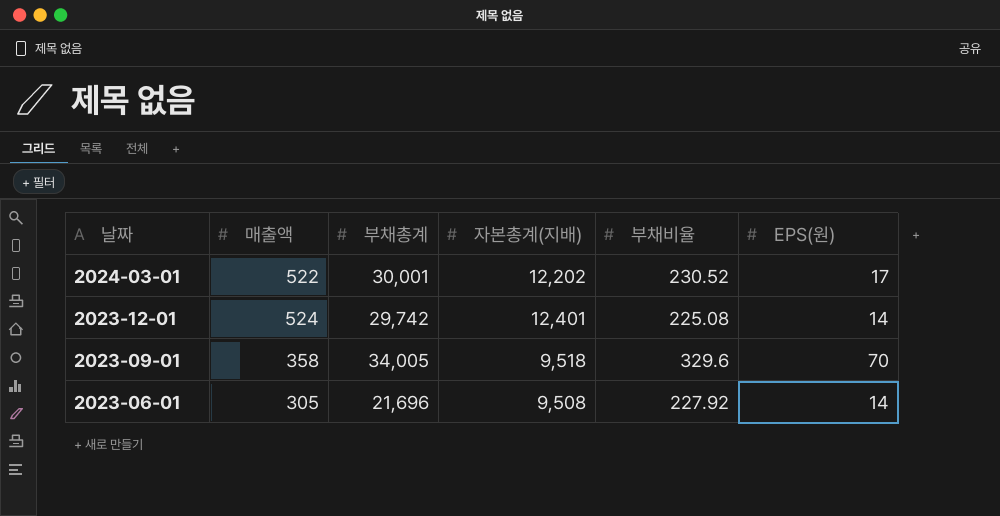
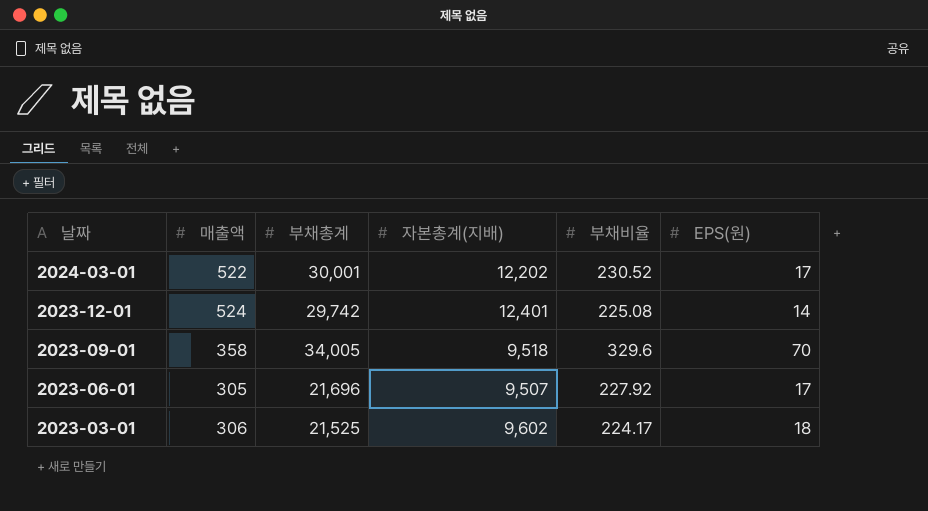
2023-06-01 | 자본총계(지배): 9,508 -> 9,507
2023-06-01 | EPS(원): 14 -> 17
row 2023-03-01: none -> 306 | 21,525 | 9,602 | 224.17 | 18

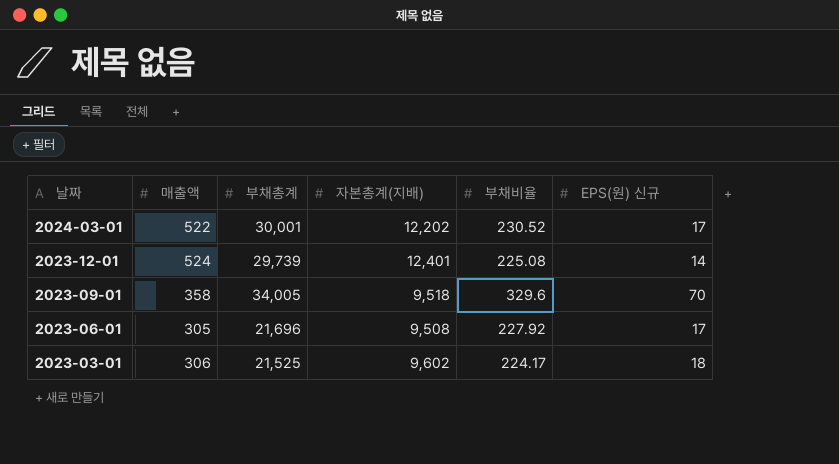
column name: EPS(원) -> EPS(원) 신규
2023-12-01 | 부채총계: 29,742 -> 29,739
2023-06-01 | 자본총계(지배): 9,507 -> 9,508

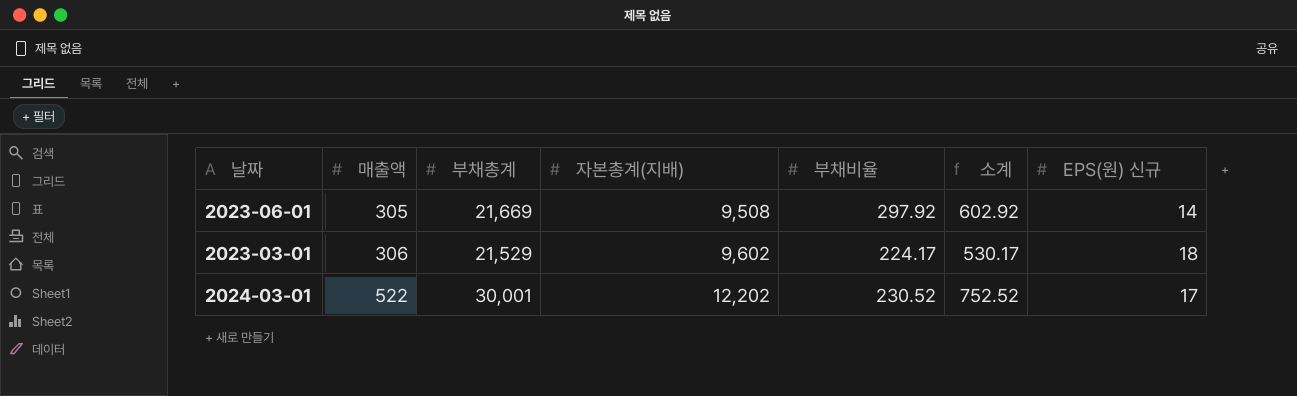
row order: 날짜 descending -> 매출액 ascending
column 소계 | formula: none -> [매출액] + [부채비율]
row 2023-12-01: 524 | 29,739 | 12,401 | 225.08 | 14 -> none
row 2023-09-01: 358 | 34,005 | 9,518 | 329.6 | 70 -> none
2023-06-01 | 부채총계: 21,696 -> 21,669
2023-06-01 | 부채비율: 227.92 -> 297.92
2023-06-01 | EPS(원) 신규: 17 -> 14
2023-03-01 | 부채총계: 21,525 -> 21,529

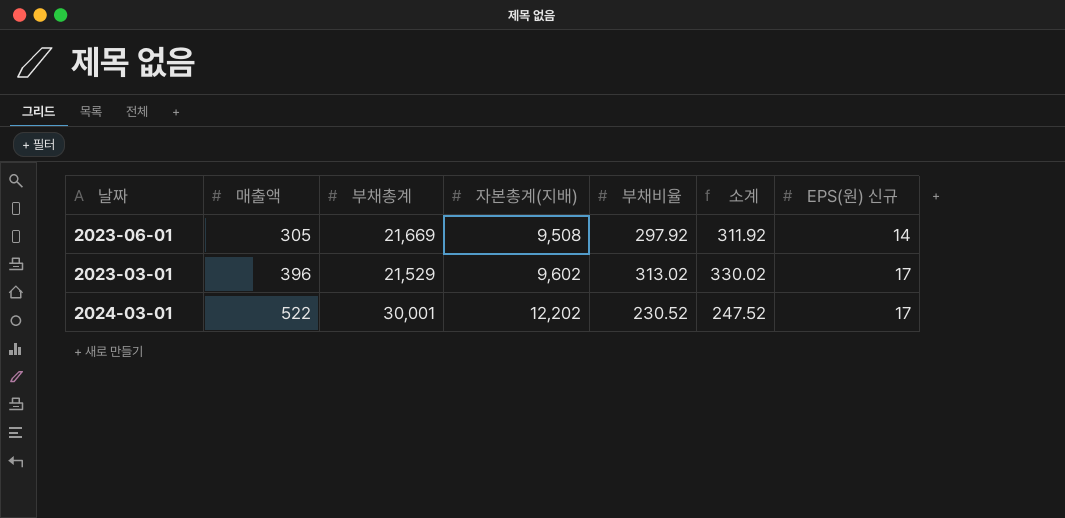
column 소계 | formula: [매출액] + [부채비율] -> [부채비율] + [EPS(원) 신규]
2023-03-01 | 매출액: 306 -> 396
2023-03-01 | 부채비율: 224.17 -> 313.02
2023-03-01 | EPS(원) 신규: 18 -> 17

